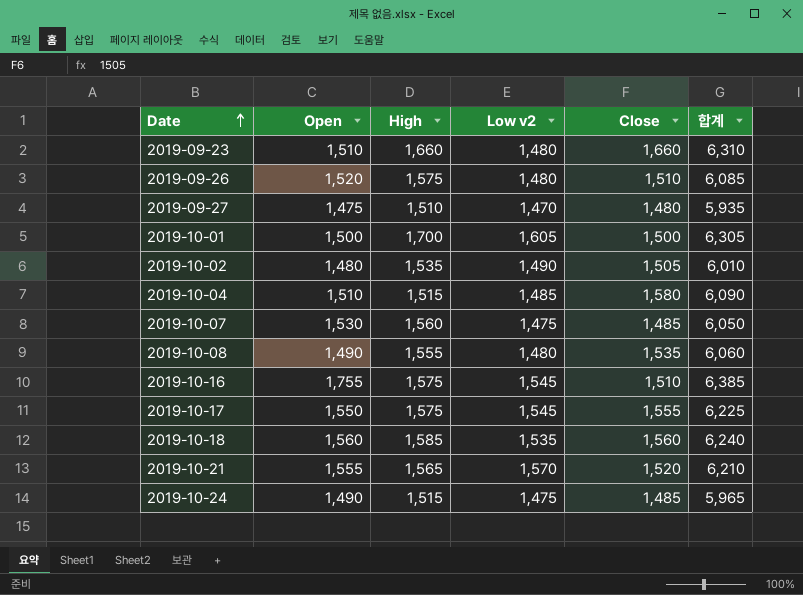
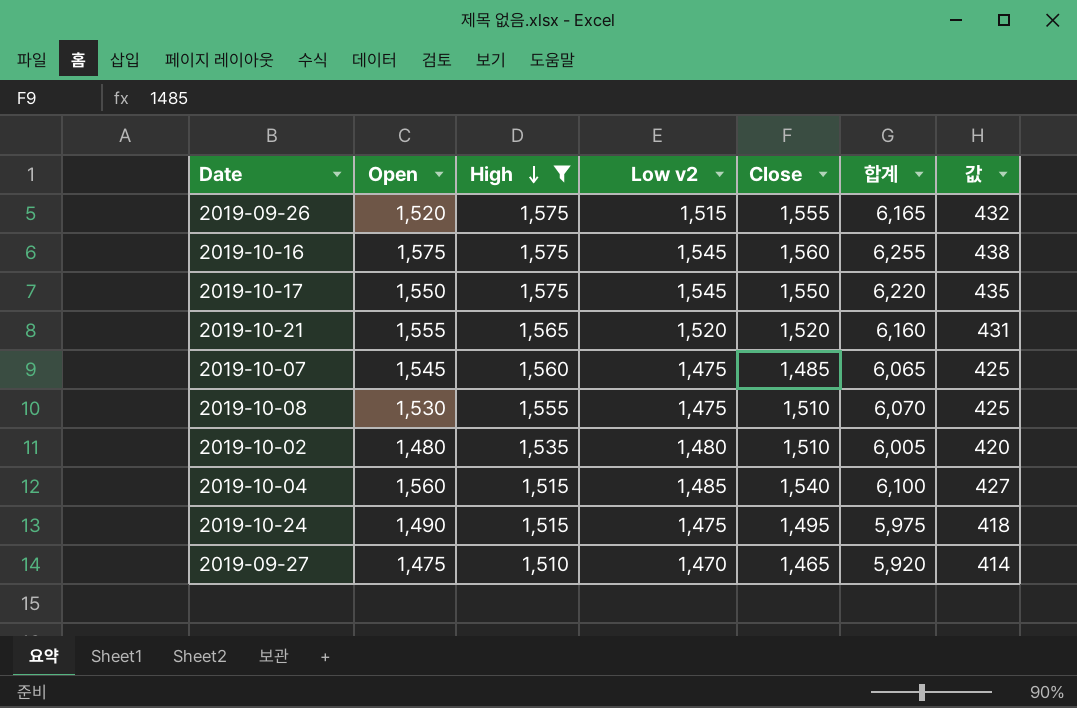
filter: none -> High <= 1,575
row order: Date ascending -> High descending
column 값 | formula: none -> [합계] * 0.07
2019-09-26 | Low v2: 1,480 -> 1,515
2019-09-26 | Close: 1,510 -> 1,555
2019-09-26 | 합계: 6,085 -> 6,165
2019-10-16 | Open: 1,755 -> 1,575
2019-10-16 | Close: 1,510 -> 1,560
2019-10-16 | 합계: 6,385 -> 6,255
2019-10-17 | Close: 1,555 -> 1,550
2019-10-17 | 합계: 6,225 -> 6,220
2019-10-21 | Low v2: 1,570 -> 1,520
2019-10-21 | 합계: 6,210 -> 6,160
2019-10-07 | Open: 1,530 -> 1,545
2019-10-07 | 합계: 6,050 -> 6,065
2019-10-08 | Open: 1,490 -> 1,530
2019-10-08 | Low v2: 1,480 -> 1,475
2019-10-08 | Close: 1,535 -> 1,510
2019-10-08 | 합계: 6,060 -> 6,070
2019-10-02 | Low v2: 1,490 -> 1,480
2019-10-02 | Close: 1,505 -> 1,510
2019-10-02 | 합계: 6,010 -> 6,005
2019-10-04 | Open: 1,510 -> 1,560
2019-10-04 | Close: 1,580 -> 1,540
2019-10-04 | 합계: 6,090 -> 6,100
2019-10-24 | Close: 1,485 -> 1,495
2019-10-24 | 합계: 5,965 -> 5,975
2019-09-27 | Close: 1,480 -> 1,465
2019-09-27 | 합계: 5,935 -> 5,920

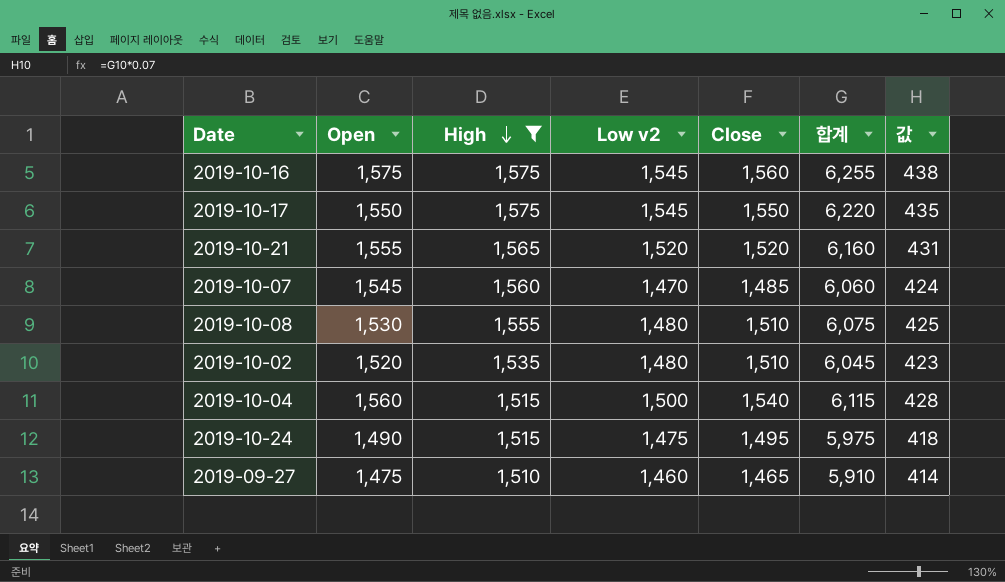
row 2019-09-26: 1,520 | 1,575 | 1,515 | 1,555 | 6,165 | 432 -> none
2019-10-07 | Low v2: 1,475 -> 1,470
2019-10-07 | 합계: 6,065 -> 6,060
2019-10-07 | 값: 425 -> 424
2019-10-08 | Low v2: 1,475 -> 1,480
2019-10-08 | 합계: 6,070 -> 6,075
2019-10-02 | Open: 1,480 -> 1,520
2019-10-02 | 합계: 6,005 -> 6,045
2019-10-02 | 값: 420 -> 423
2019-10-04 | Low v2: 1,485 -> 1,500
2019-10-04 | 합계: 6,100 -> 6,115
2019-10-04 | 값: 427 -> 428
2019-09-27 | Low v2: 1,470 -> 1,460
2019-09-27 | 합계: 5,920 -> 5,910

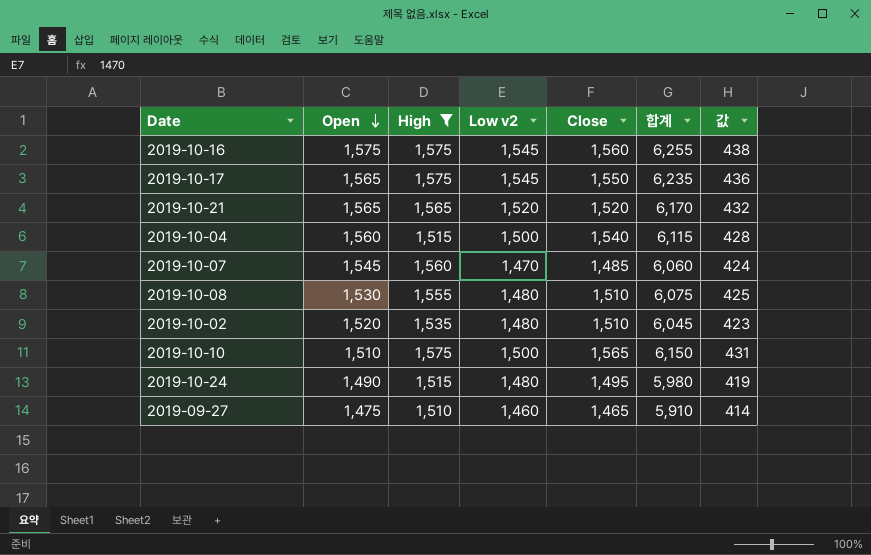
row order: High descending -> Open descending
2019-10-17 | Open: 1,550 -> 1,565
2019-10-17 | 합계: 6,220 -> 6,235
2019-10-17 | 값: 435 -> 436
2019-10-21 | Open: 1,555 -> 1,565
2019-10-21 | 합계: 6,160 -> 6,170
2019-10-21 | 값: 431 -> 432
row 2019-10-10: none -> 1,510 | 1,575 | 1,500 | 1,565 | 6,150 | 431
2019-10-24 | Low v2: 1,475 -> 1,480
2019-10-24 | 합계: 5,975 -> 5,980
2019-10-24 | 값: 418 -> 419

